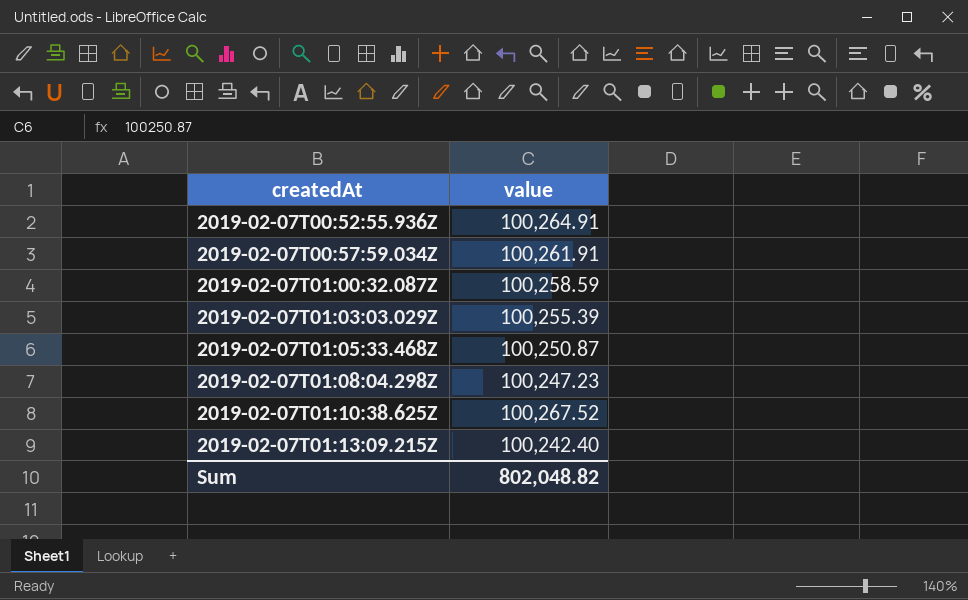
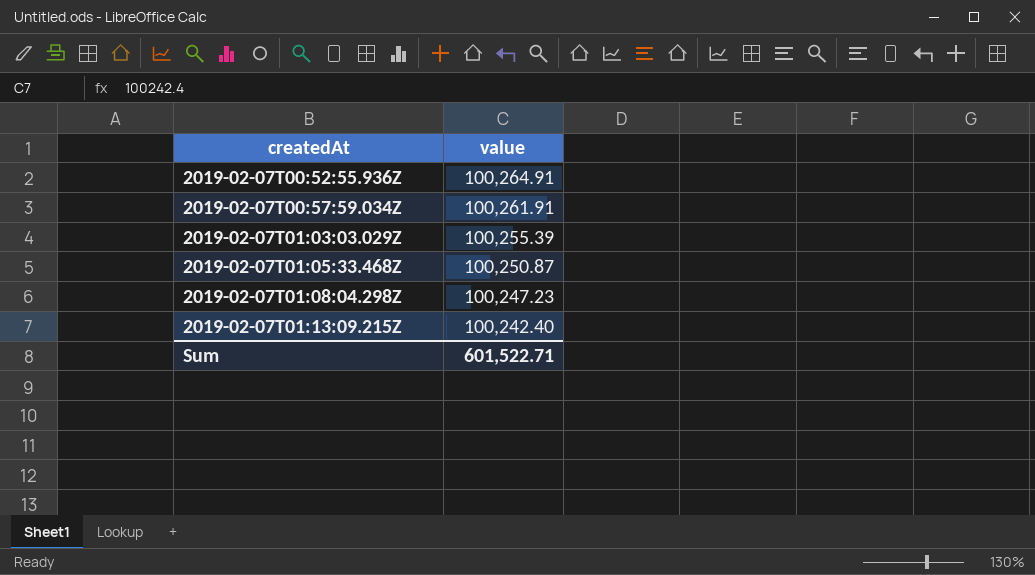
row 2019-02-07T01:00:32.087Z: 100,258.59 -> none
row 2019-02-07T01:10:38.625Z: 100,267.52 -> none
Sum | value: 802,048.82 -> 601,522.71

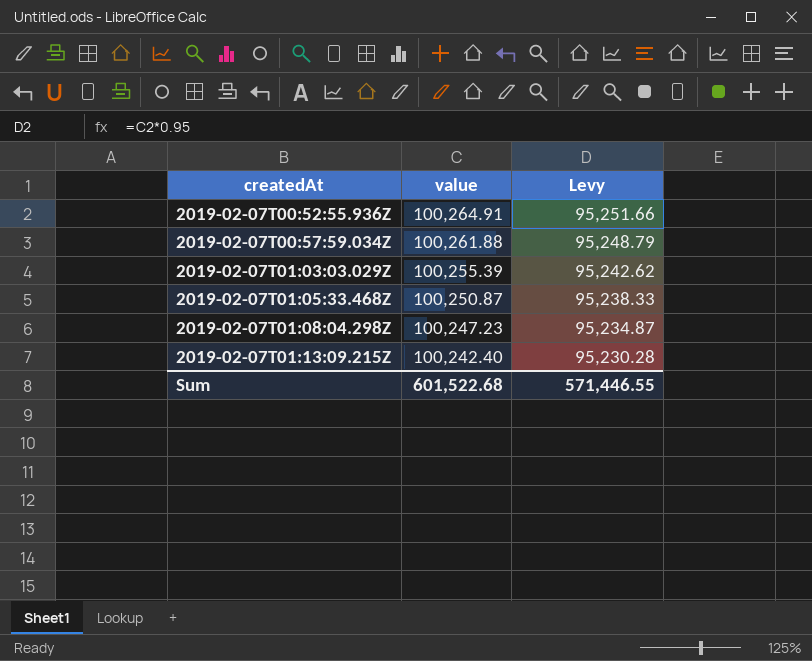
column Levy | formula: none -> [value] * 0.95
2019-02-07T00:57:59.034Z | value: 100,261.91 -> 100,261.88
Sum | value: 601,522.71 -> 601,522.68

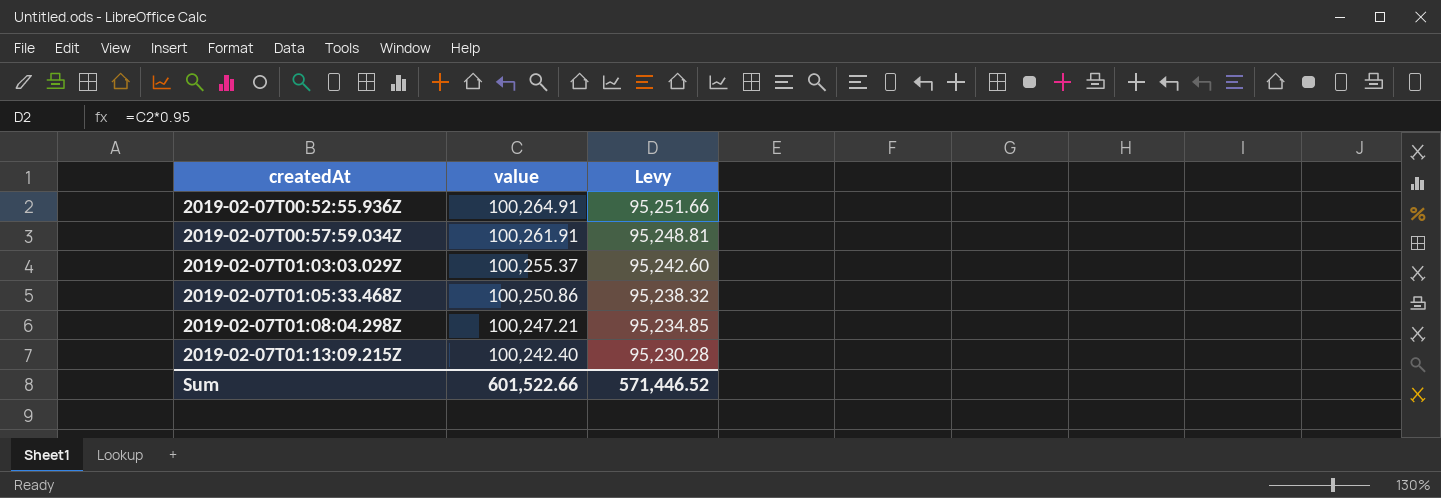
2019-02-07T00:57:59.034Z | value: 100,261.88 -> 100,261.91
2019-02-07T00:57:59.034Z | Levy: 95,248.79 -> 95,248.81
2019-02-07T01:03:03.029Z | value: 100,255.39 -> 100,255.37
2019-02-07T01:03:03.029Z | Levy: 95,242.62 -> 95,242.60
2019-02-07T01:05:33.468Z | value: 100,250.87 -> 100,250.86
2019-02-07T01:05:33.468Z | Levy: 95,238.33 -> 95,238.32
2019-02-07T01:08:04.298Z | value: 100,247.23 -> 100,247.21
2019-02-07T01:08:04.298Z | Levy: 95,234.87 -> 95,234.85
Sum | value: 601,522.68 -> 601,522.66
Sum | Levy: 571,446.55 -> 571,446.52

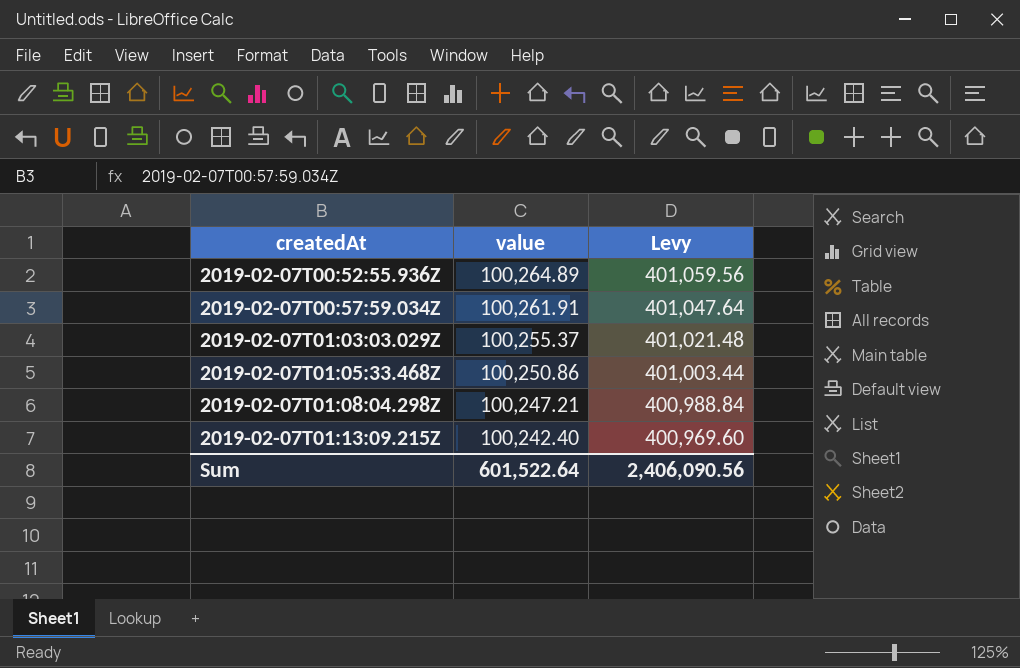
column Levy | formula: [value] * 0.95 -> [value] * 4
2019-02-07T00:52:55.936Z | value: 100,264.91 -> 100,264.89
Sum | value: 601,522.66 -> 601,522.64
Sum | Levy: 571,446.52 -> 2,406,090.56

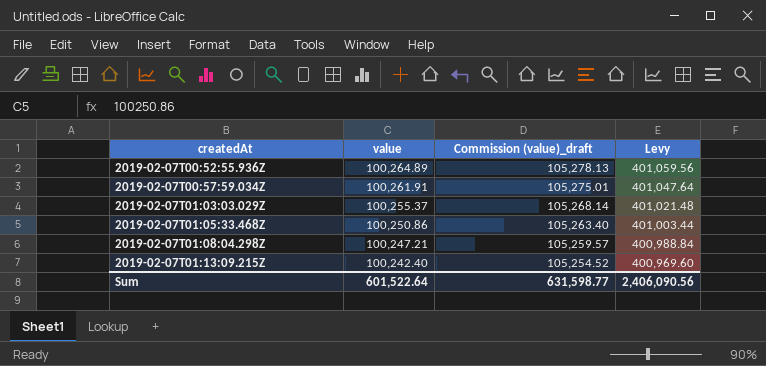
column Commission (value)_draft | formula: none -> [value] * 1.05

